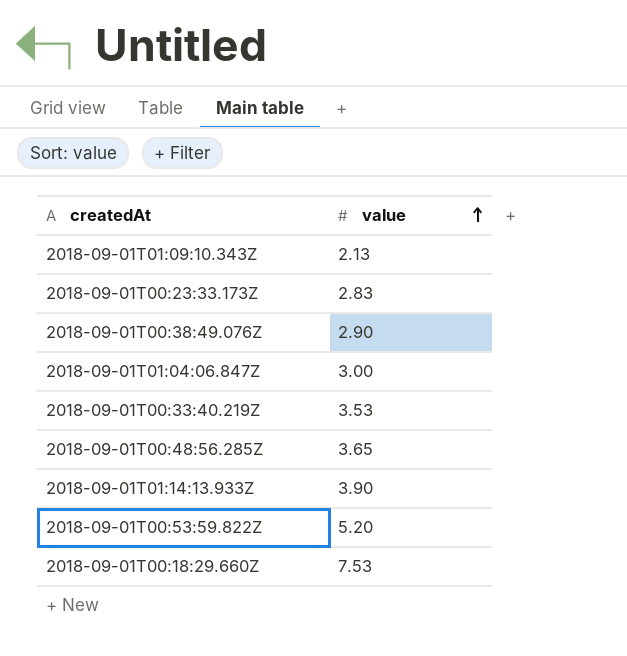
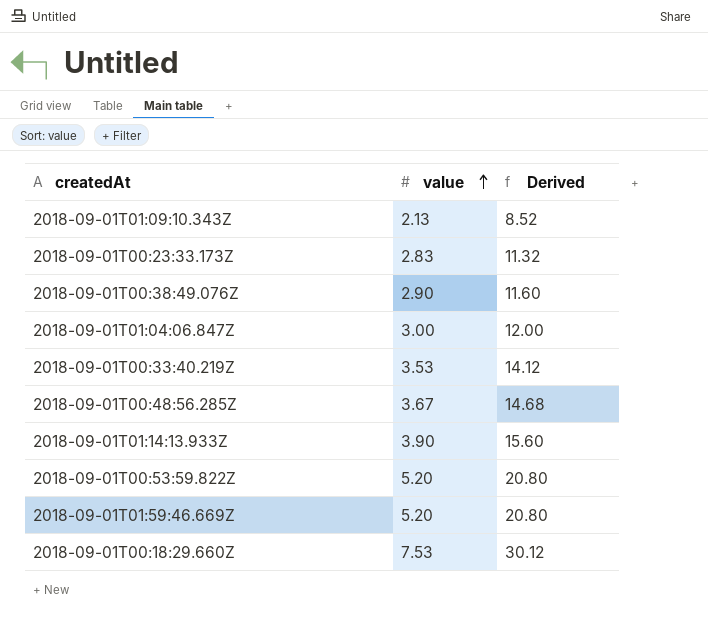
column Derived | formula: none -> [value] * 4
2018-09-01T00:48:56.285Z | value: 3.65 -> 3.67
row 2018-09-01T01:59:46.669Z: none -> 5.20 | 20.80

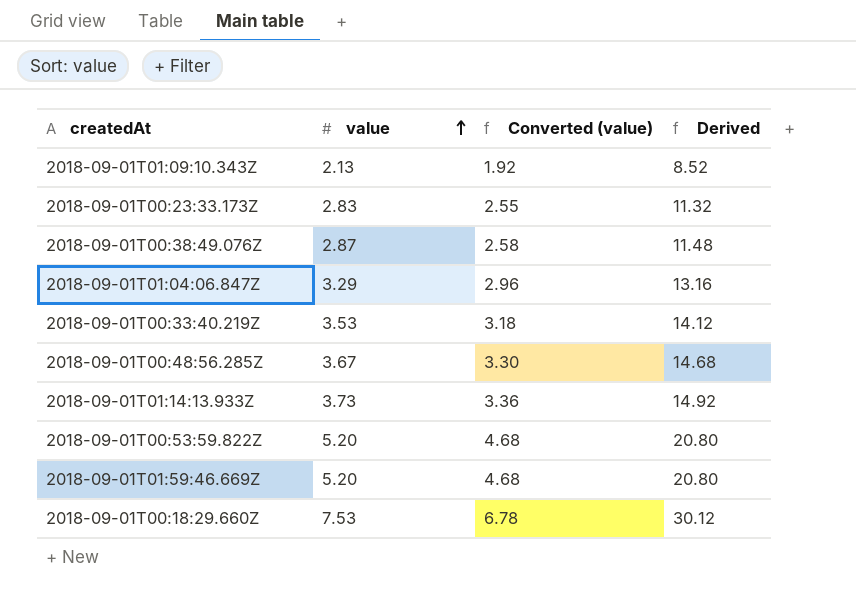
column Converted (value) | formula: none -> [value] * 0.9
2018-09-01T00:38:49.076Z | value: 2.90 -> 2.87
2018-09-01T00:38:49.076Z | Derived: 11.60 -> 11.48
2018-09-01T01:04:06.847Z | value: 3.00 -> 3.29
2018-09-01T01:04:06.847Z | Derived: 12.00 -> 13.16
2018-09-01T01:14:13.933Z | value: 3.90 -> 3.73
2018-09-01T01:14:13.933Z | Derived: 15.60 -> 14.92

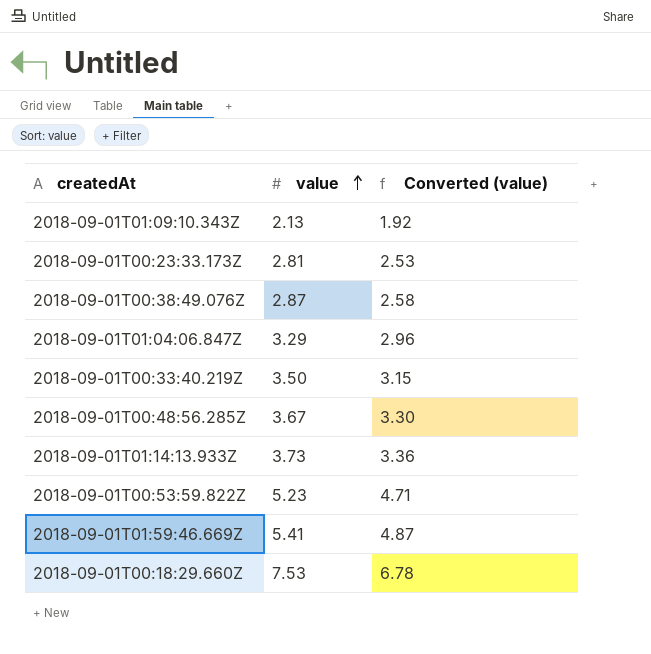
column Derived | formula: [value] * 4 -> none
2018-09-01T00:23:33.173Z | value: 2.83 -> 2.81
2018-09-01T00:23:33.173Z | Converted (value): 2.55 -> 2.53
2018-09-01T00:33:40.219Z | value: 3.53 -> 3.50
2018-09-01T00:33:40.219Z | Converted (value): 3.18 -> 3.15
2018-09-01T00:53:59.822Z | value: 5.20 -> 5.23
2018-09-01T00:53:59.822Z | Converted (value): 4.68 -> 4.71
2018-09-01T01:59:46.669Z | value: 5.20 -> 5.41
2018-09-01T01:59:46.669Z | Converted (value): 4.68 -> 4.87

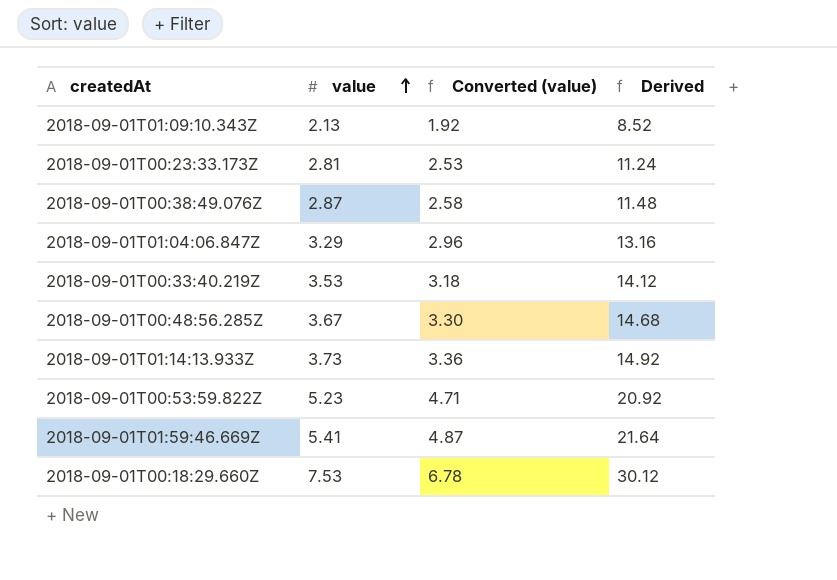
column Derived | formula: none -> [value] * 4
2018-09-01T00:33:40.219Z | value: 3.50 -> 3.53
2018-09-01T00:33:40.219Z | Converted (value): 3.15 -> 3.18

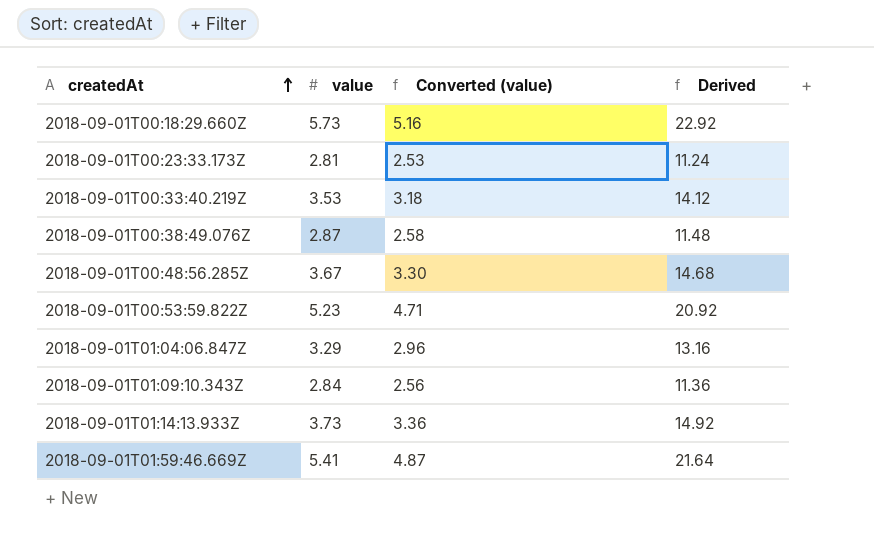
row order: value ascending -> createdAt ascending
2018-09-01T00:18:29.660Z | value: 7.53 -> 5.73
2018-09-01T00:18:29.660Z | Converted (value): 6.78 -> 5.16
2018-09-01T00:18:29.660Z | Derived: 30.12 -> 22.92
2018-09-01T01:09:10.343Z | value: 2.13 -> 2.84
2018-09-01T01:09:10.343Z | Converted (value): 1.92 -> 2.56
2018-09-01T01:09:10.343Z | Derived: 8.52 -> 11.36

